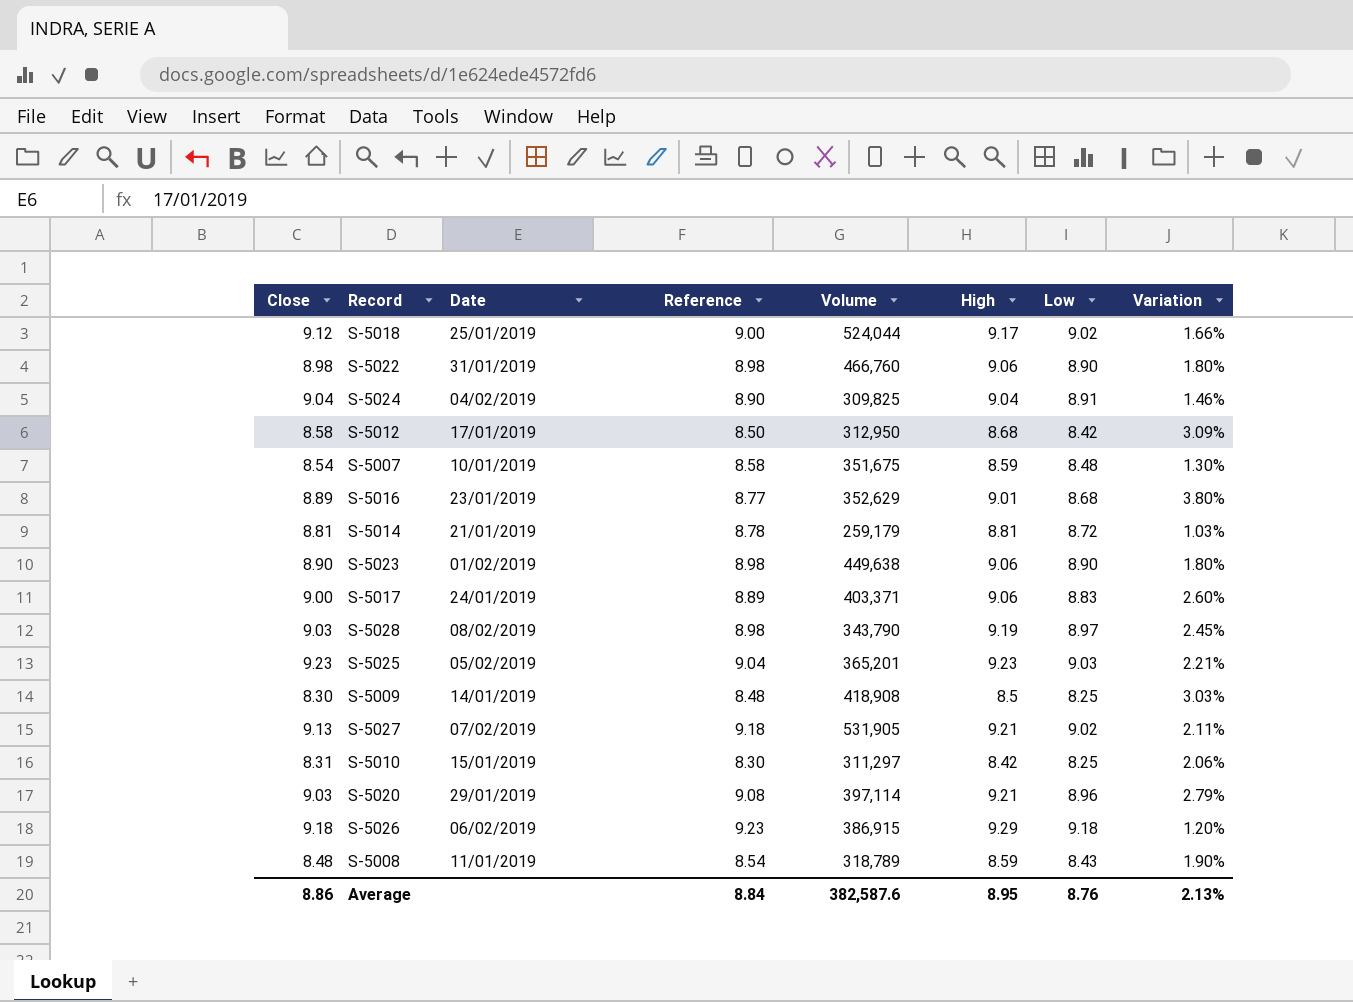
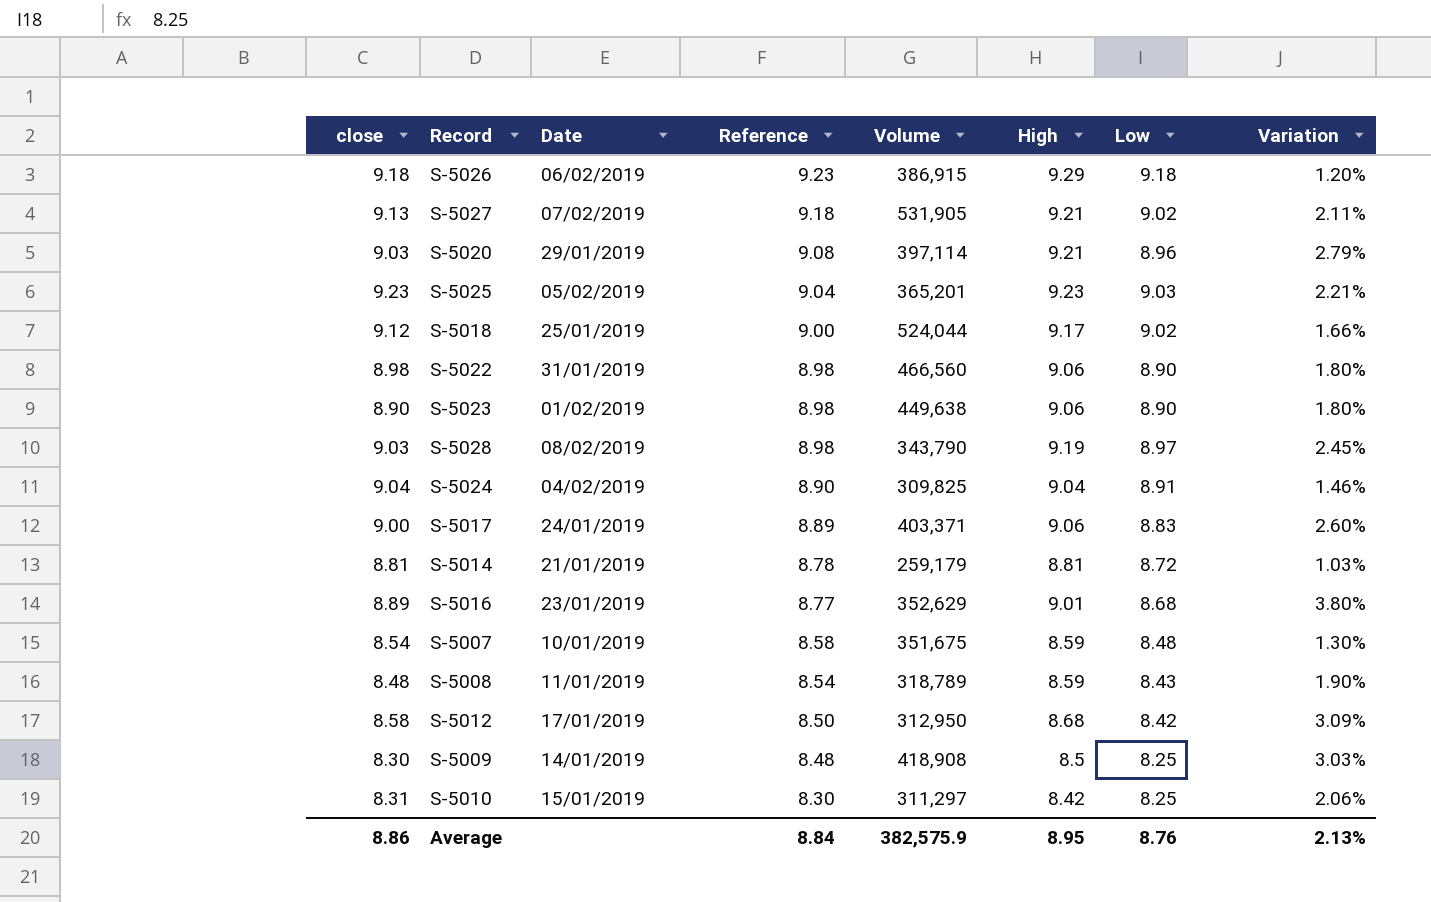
row order: none -> Reference descending
column name: Close -> close
S-5022 | Volume: 466,760 -> 466,560
Average | Volume: 382,587.6 -> 382,575.9

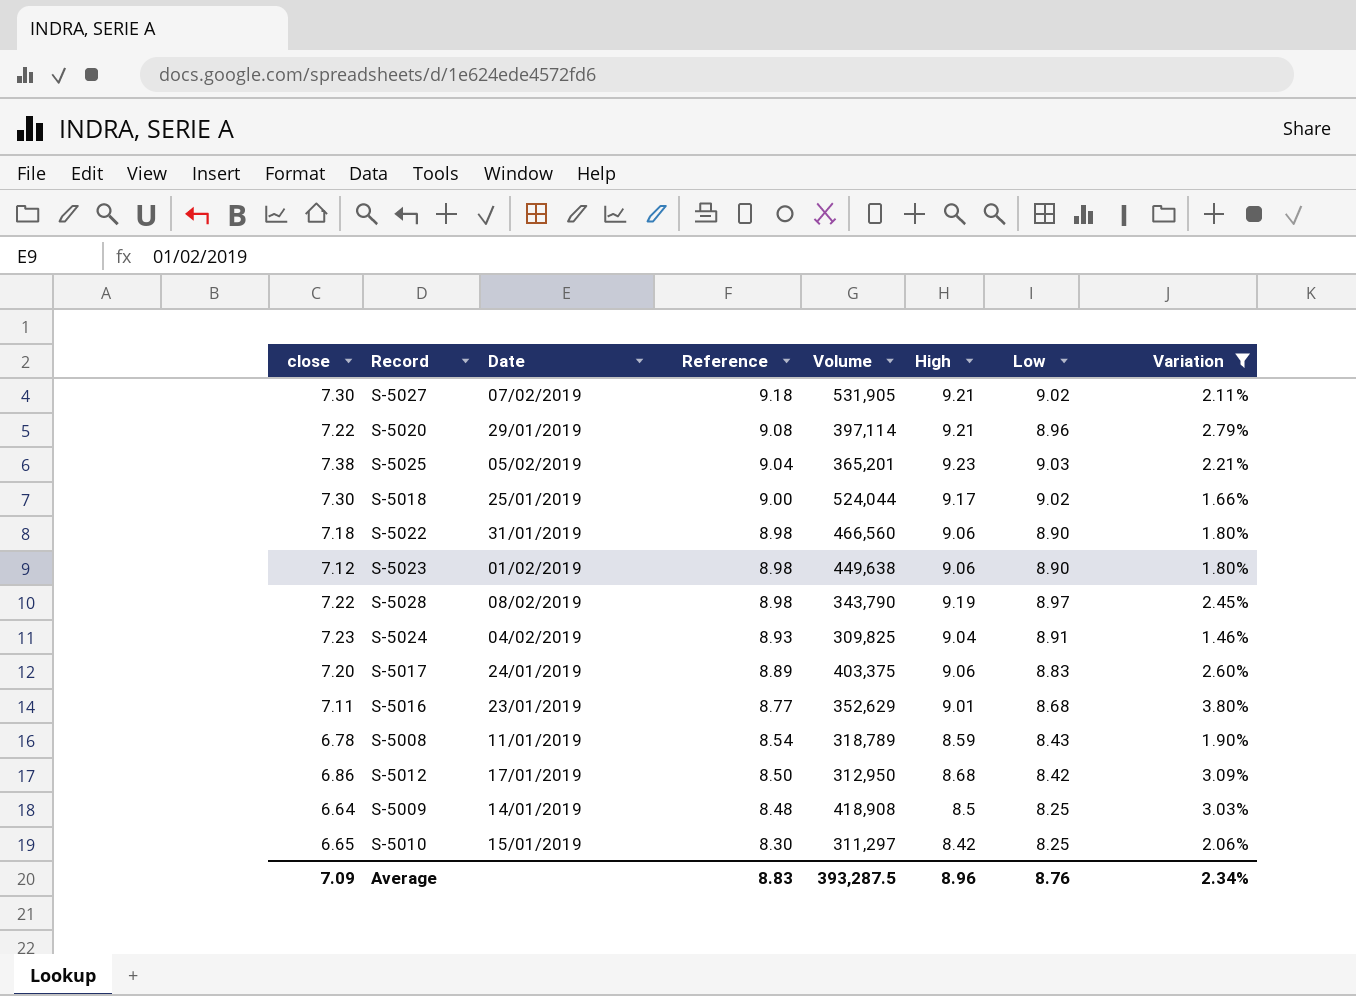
filter: none -> Variation >= 1.46%
S-5027 | close: 9.13 -> 7.30
S-5020 | close: 9.03 -> 7.22
S-5025 | close: 9.23 -> 7.38
S-5018 | close: 9.12 -> 7.30
S-5022 | close: 8.98 -> 7.18
S-5023 | close: 8.90 -> 7.12
S-5028 | close: 9.03 -> 7.22
S-5024 | close: 9.04 -> 7.23
S-5024 | Reference: 8.90 -> 8.93
S-5017 | close: 9.00 -> 7.20
S-5017 | Volume: 403,371 -> 403,375
S-5016 | close: 8.89 -> 7.11
S-5008 | close: 8.48 -> 6.78
S-5012 | close: 8.58 -> 6.86
S-5009 | close: 8.30 -> 6.64
S-5010 | close: 8.31 -> 6.65
Average | close: 8.86 -> 7.09
Average | Reference: 8.84 -> 8.83
Average | Volume: 382,575.9 -> 393,287.5
Average | High: 8.95 -> 8.96
Average | Variation: 2.13% -> 2.34%

